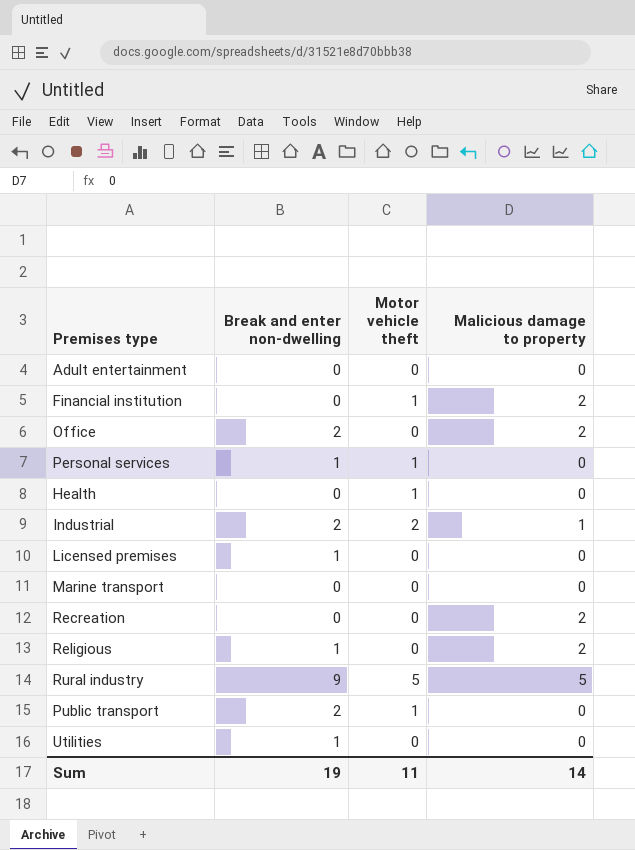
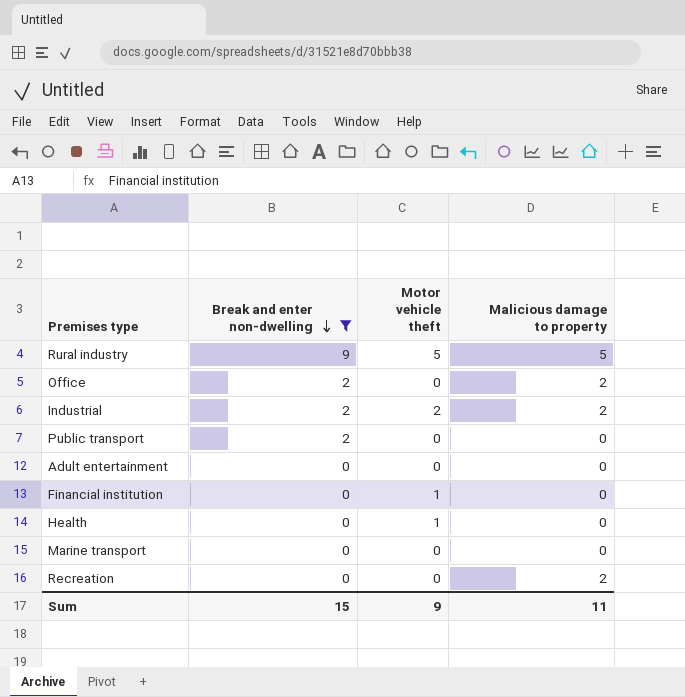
filter: none -> Break and enter non-dwelling != 1
row order: none -> Break and enter non-dwelling descending
Industrial | Malicious damage to property: 1 -> 2
Public transport | Motor vehicle theft: 1 -> 0
Financial institution | Malicious damage to property: 2 -> 0
Sum | Break and enter non-dwelling: 19 -> 15
Sum | Motor vehicle theft: 11 -> 9
Sum | Malicious damage to property: 14 -> 11

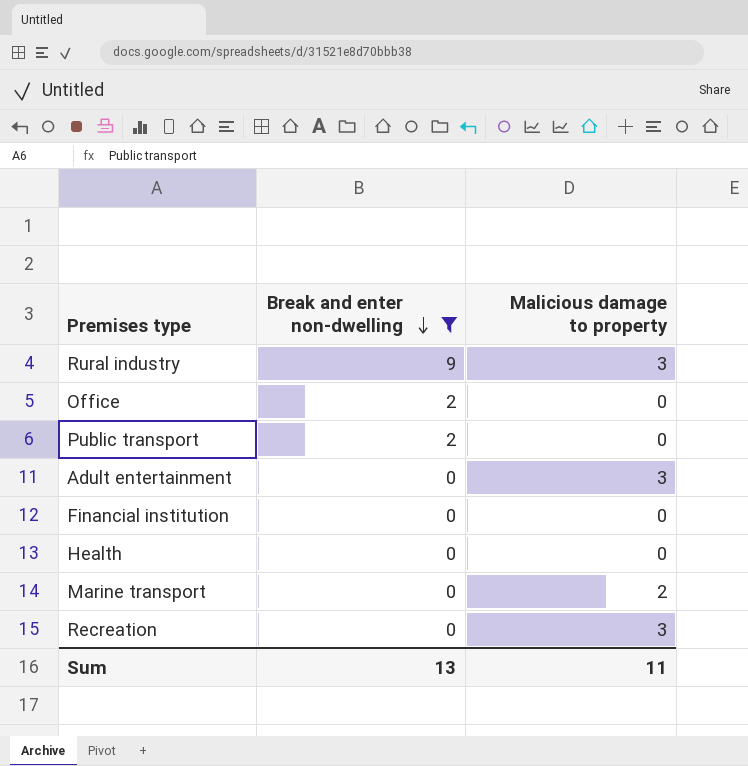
column Motor vehicle theft | position: 3 -> none
row Industrial: 2 | 2 | 2 -> none
Rural industry | Malicious damage to property: 5 -> 3
Office | Malicious damage to property: 2 -> 0
Adult entertainment | Malicious damage to property: 0 -> 3
Marine transport | Malicious damage to property: 0 -> 2
Recreation | Malicious damage to property: 2 -> 3
Sum | Break and enter non-dwelling: 15 -> 13

